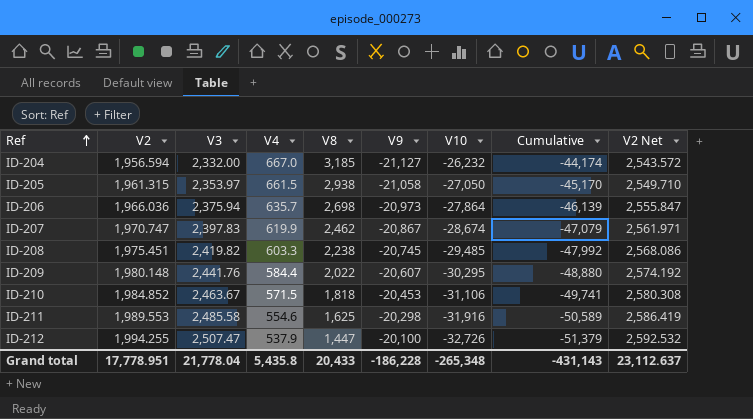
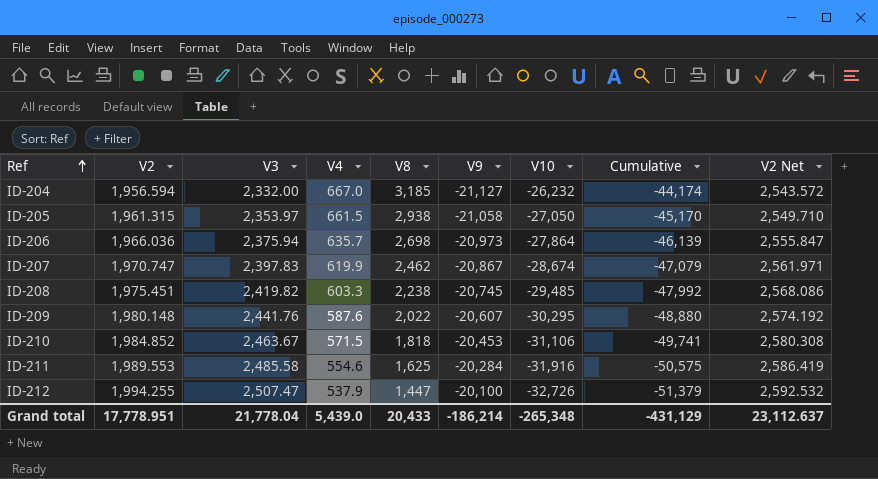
ID-209 | V4: 584.4 -> 587.6
ID-211 | V9: -20,298 -> -20,284
ID-211 | Cumulative: -50,589 -> -50,575
Grand total | V4: 5,435.8 -> 5,439.0
Grand total | V9: -186,228 -> -186,214
Grand total | Cumulative: -431,143 -> -431,129

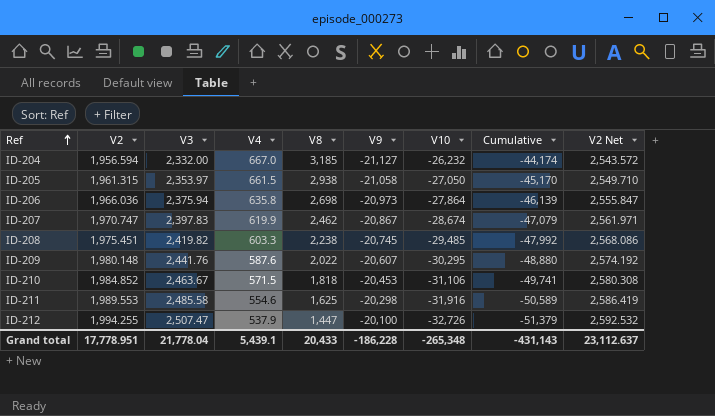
ID-206 | V4: 635.7 -> 635.8
ID-211 | V9: -20,284 -> -20,298
ID-211 | Cumulative: -50,575 -> -50,589
Grand total | V4: 5,439.0 -> 5,439.1
Grand total | V9: -186,214 -> -186,228
Grand total | Cumulative: -431,129 -> -431,143

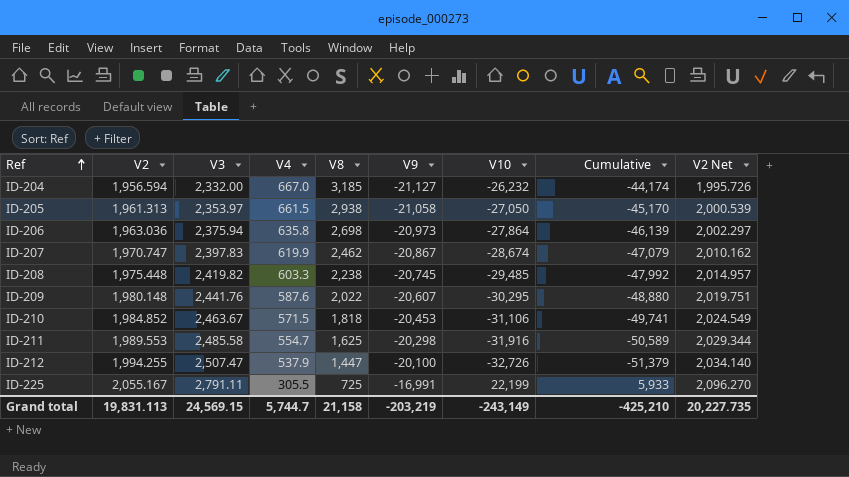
column V2 Net | formula: [V2] * 1.3 -> [V2] * 1.02
ID-205 | V2: 1,961.315 -> 1,961.313
ID-206 | V2: 1,966.036 -> 1,963.036
ID-208 | V2: 1,975.451 -> 1,975.448
ID-211 | V4: 554.6 -> 554.7
row ID-225: none -> 2,055.167 | 2,791.11 | 305.5 | 725 | -16,991 | 22,199 | 5,933 | 2,096.270
Grand total | V2: 17,778.951 -> 19,831.113
Grand total | V3: 21,778.04 -> 24,569.15
Grand total | V4: 5,439.1 -> 5,744.7
Grand total | V8: 20,433 -> 21,158
Grand total | V9: -186,228 -> -203,219
Grand total | V10: -265,348 -> -243,149
Grand total | Cumulative: -431,143 -> -425,210
Grand total | V2 Net: 23,112.637 -> 20,227.735

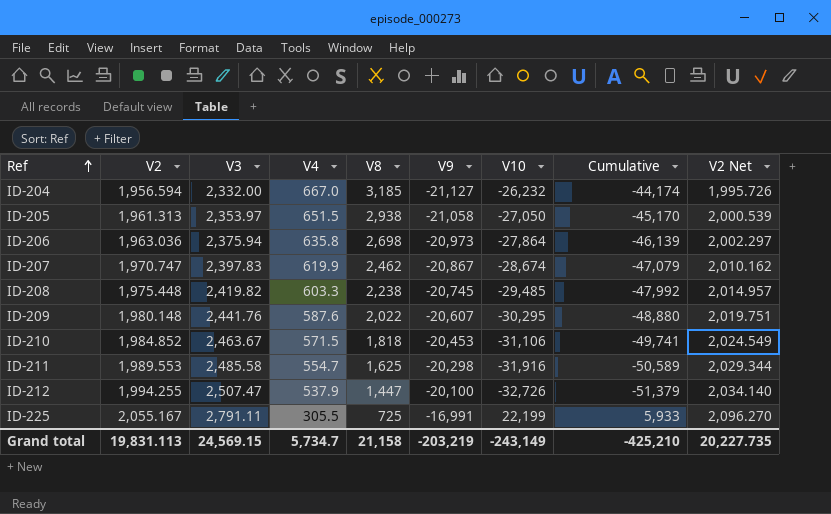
ID-205 | V4: 661.5 -> 651.5
Grand total | V4: 5,744.7 -> 5,734.7

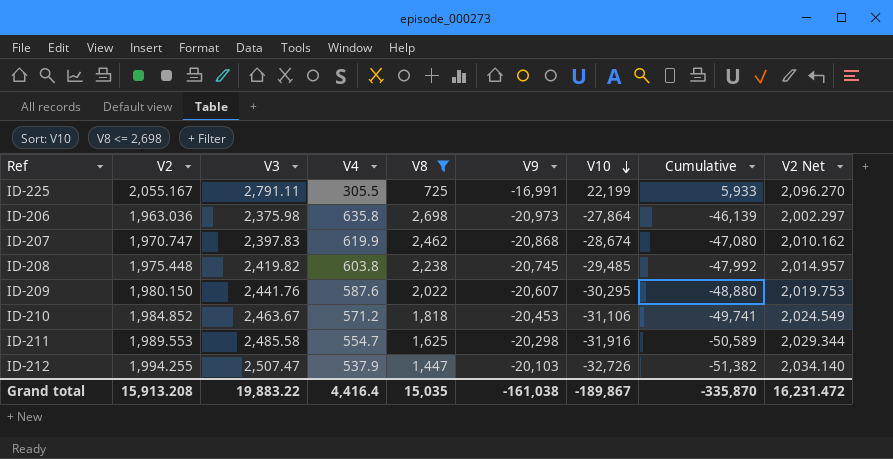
filter: none -> V8 <= 2,698
row order: Ref ascending -> V10 descending
ID-206 | V3: 2,375.94 -> 2,375.98
ID-207 | V9: -20,867 -> -20,868
ID-207 | Cumulative: -47,079 -> -47,080
ID-208 | V4: 603.3 -> 603.8
ID-209 | V2: 1,980.148 -> 1,980.150
ID-209 | V2 Net: 2,019.751 -> 2,019.753
ID-210 | V4: 571.5 -> 571.2
ID-212 | V9: -20,100 -> -20,103
ID-212 | Cumulative: -51,379 -> -51,382
Grand total | V2: 19,831.113 -> 15,913.208
Grand total | V3: 24,569.15 -> 19,883.22
Grand total | V4: 5,734.7 -> 4,416.4
Grand total | V8: 21,158 -> 15,035
Grand total | V9: -203,219 -> -161,038
Grand total | V10: -243,149 -> -189,867
Grand total | Cumulative: -425,210 -> -335,870
Grand total | V2 Net: 20,227.735 -> 16,231.472

